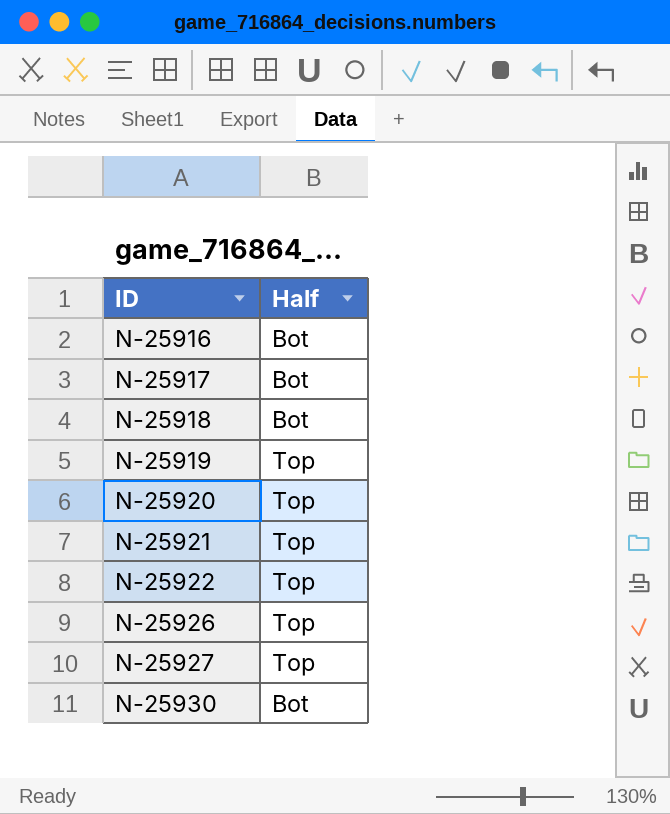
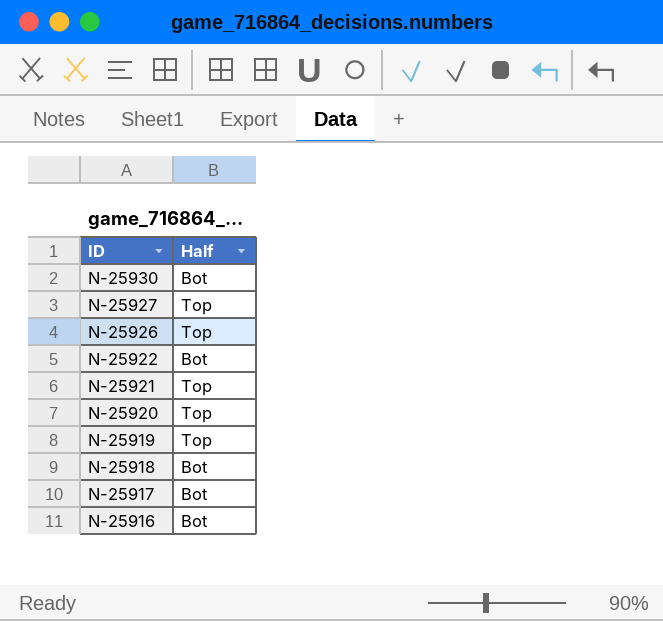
row order: ID ascending -> ID descending
N-25922 | Half: Top -> Bot

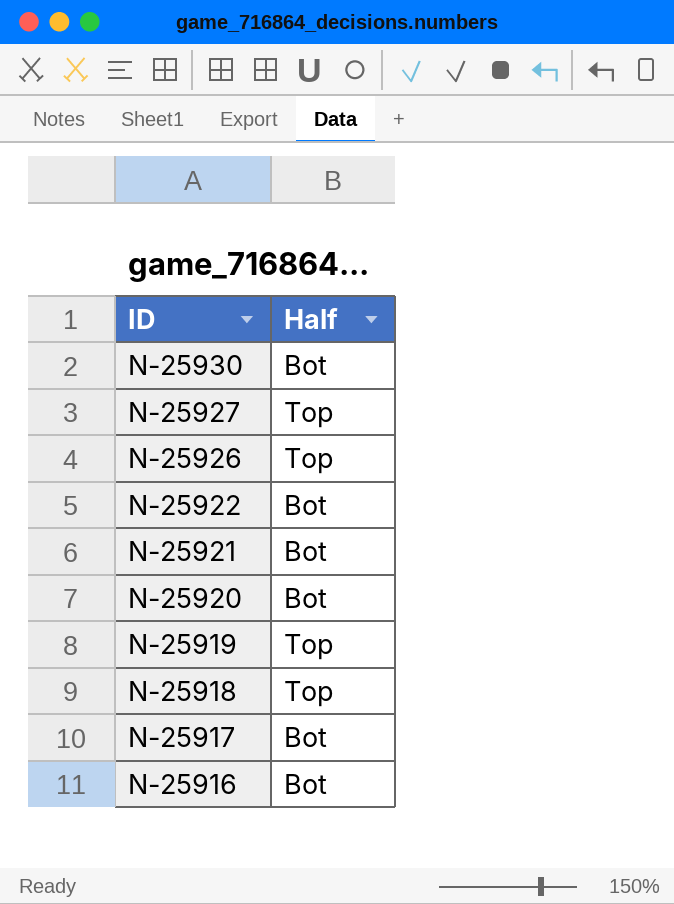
N-25921 | Half: Top -> Bot
N-25920 | Half: Top -> Bot
N-25918 | Half: Bot -> Top

